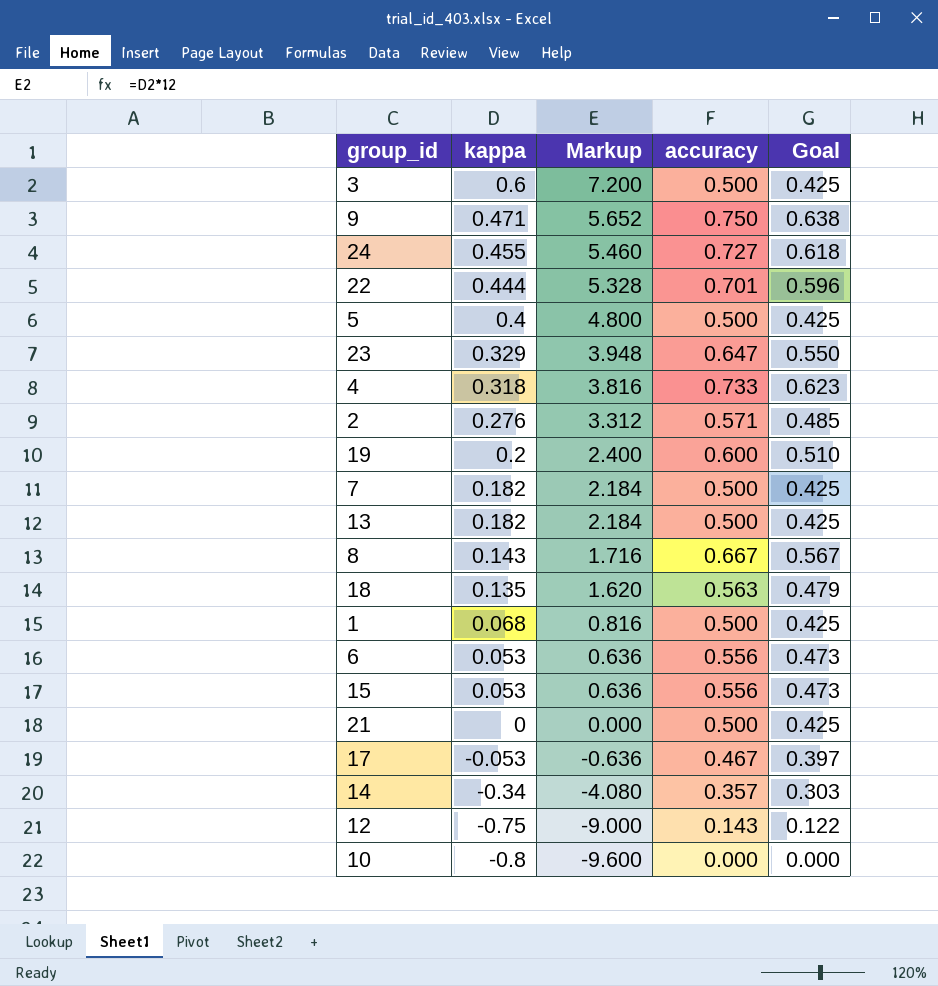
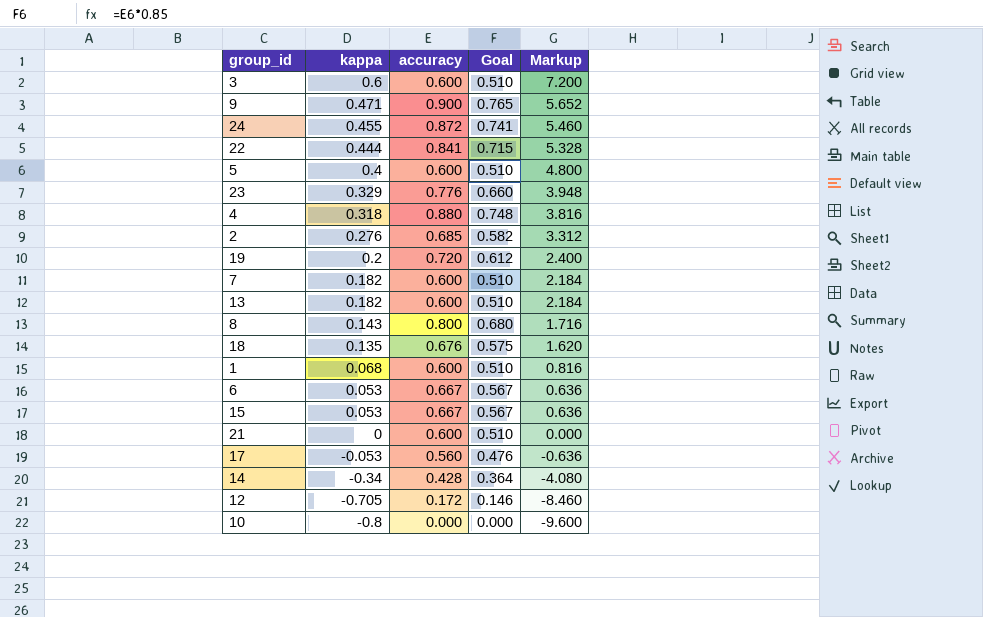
column Markup | position: 3 -> 5
3 | accuracy: 0.500 -> 0.600
3 | Goal: 0.425 -> 0.510
9 | accuracy: 0.750 -> 0.900
9 | Goal: 0.638 -> 0.765
24 | accuracy: 0.727 -> 0.872
24 | Goal: 0.618 -> 0.741
22 | accuracy: 0.701 -> 0.841
22 | Goal: 0.596 -> 0.715
5 | accuracy: 0.500 -> 0.600
5 | Goal: 0.425 -> 0.510
23 | accuracy: 0.647 -> 0.776
23 | Goal: 0.550 -> 0.660
4 | accuracy: 0.733 -> 0.880
4 | Goal: 0.623 -> 0.748
2 | accuracy: 0.571 -> 0.685
2 | Goal: 0.485 -> 0.582
19 | accuracy: 0.600 -> 0.720
19 | Goal: 0.510 -> 0.612
7 | accuracy: 0.500 -> 0.600
7 | Goal: 0.425 -> 0.510
13 | accuracy: 0.500 -> 0.600
13 | Goal: 0.425 -> 0.510
8 | accuracy: 0.667 -> 0.800
8 | Goal: 0.567 -> 0.680
18 | accuracy: 0.563 -> 0.676
18 | Goal: 0.479 -> 0.575
1 | accuracy: 0.500 -> 0.600
1 | Goal: 0.425 -> 0.510
6 | accuracy: 0.556 -> 0.667
6 | Goal: 0.473 -> 0.567
15 | accuracy: 0.556 -> 0.667
15 | Goal: 0.473 -> 0.567
21 | accuracy: 0.500 -> 0.600
21 | Goal: 0.425 -> 0.510
17 | accuracy: 0.467 -> 0.560
17 | Goal: 0.397 -> 0.476
14 | accuracy: 0.357 -> 0.428
14 | Goal: 0.303 -> 0.364
12 | kappa: -0.75 -> -0.705
12 | accuracy: 0.143 -> 0.172
12 | Goal: 0.122 -> 0.146
12 | Markup: -9.000 -> -8.460

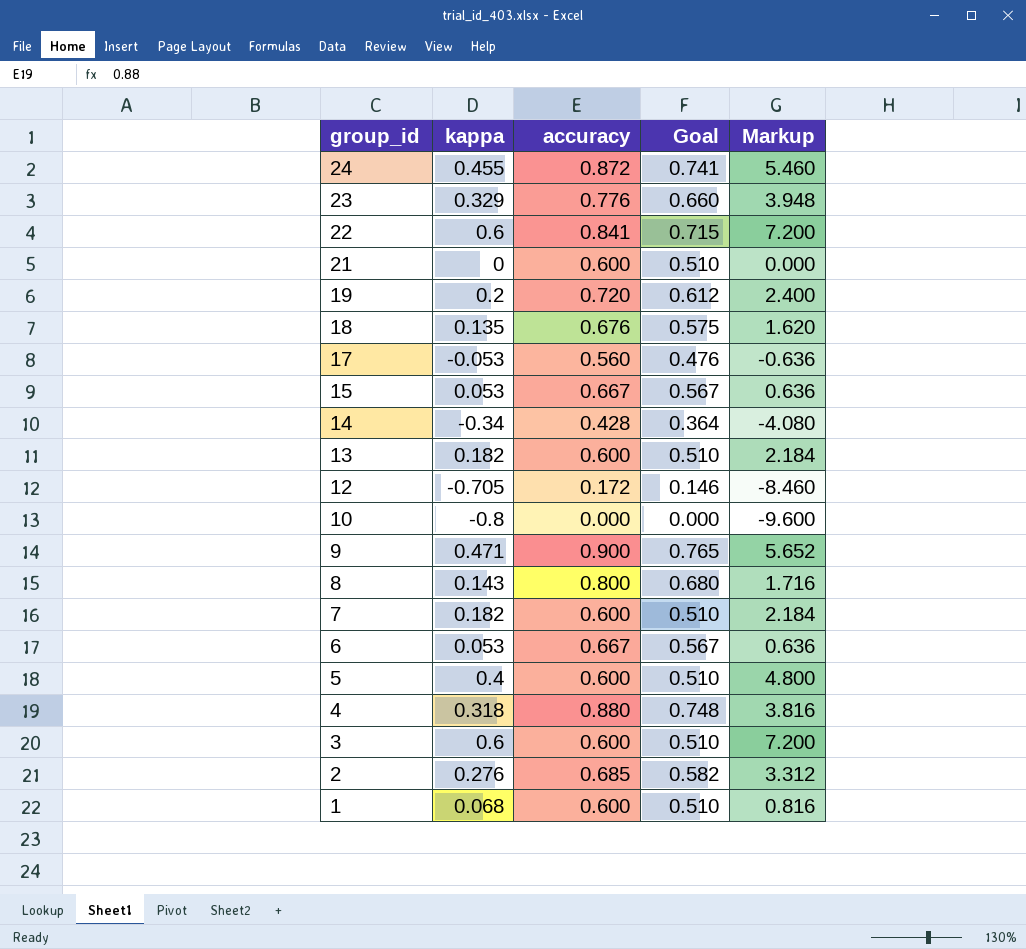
row order: kappa descending -> group_id descending
22 | kappa: 0.444 -> 0.6
22 | Markup: 5.328 -> 7.200

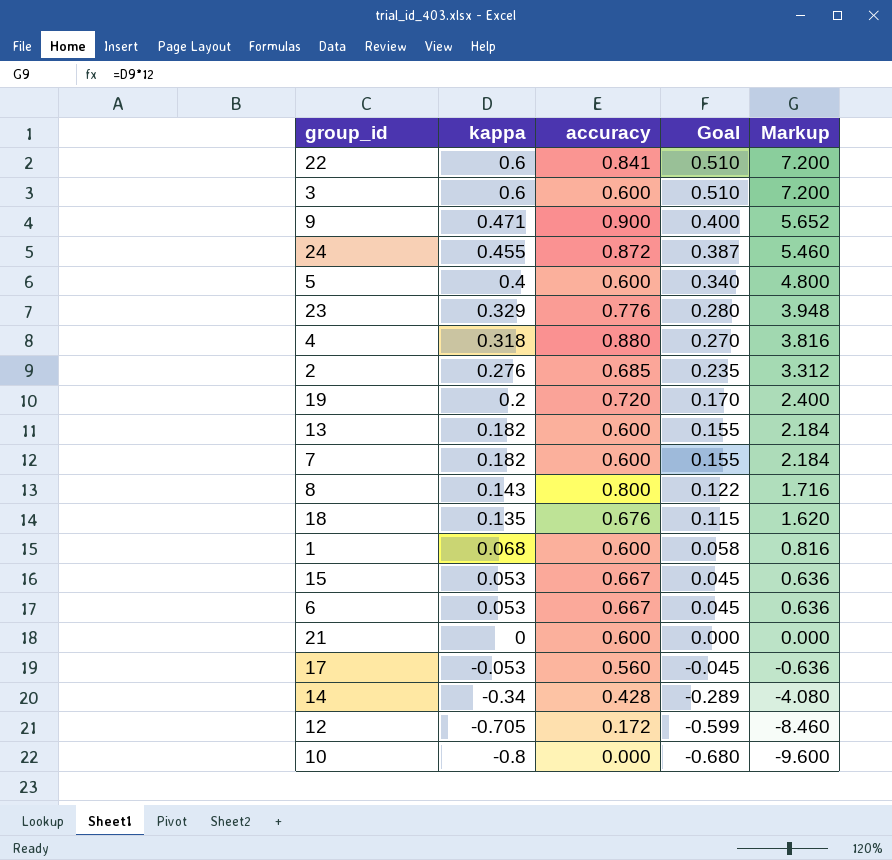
row order: group_id descending -> kappa descending
column Goal | formula: [accuracy] * 0.85 -> [kappa] * 0.85

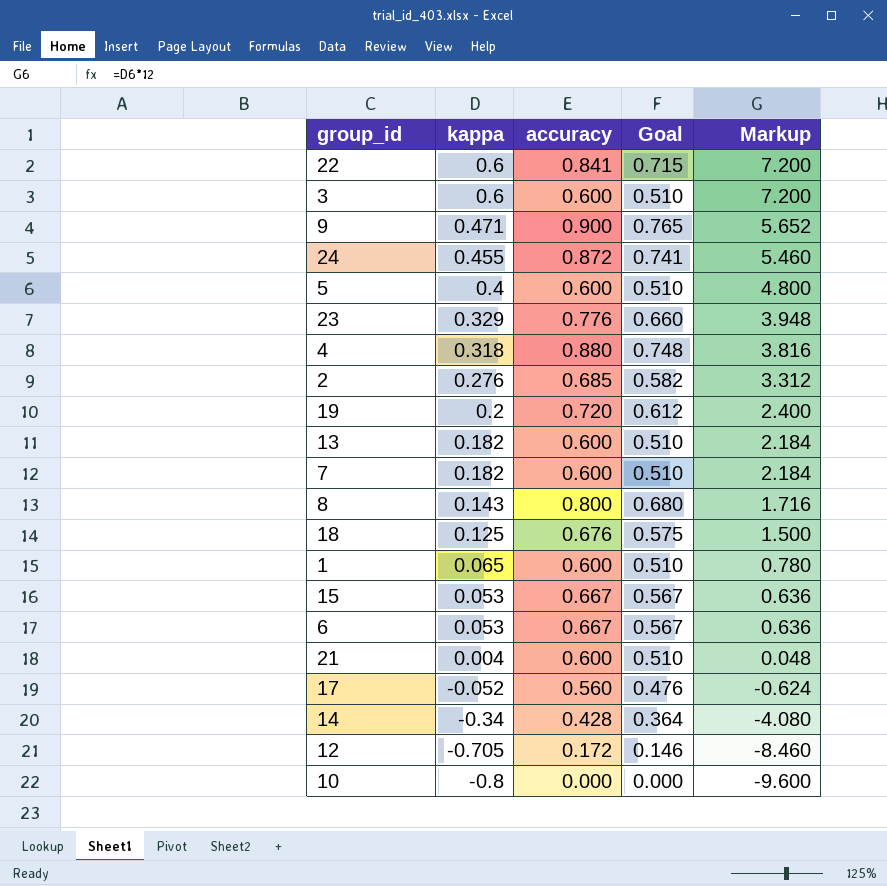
column Goal | formula: [kappa] * 0.85 -> [accuracy] * 0.85
18 | kappa: 0.135 -> 0.125
18 | Markup: 1.620 -> 1.500
1 | kappa: 0.068 -> 0.065
1 | Markup: 0.816 -> 0.780
21 | kappa: 0 -> 0.004
21 | Markup: 0.000 -> 0.048
17 | kappa: -0.053 -> -0.052
17 | Markup: -0.636 -> -0.624

